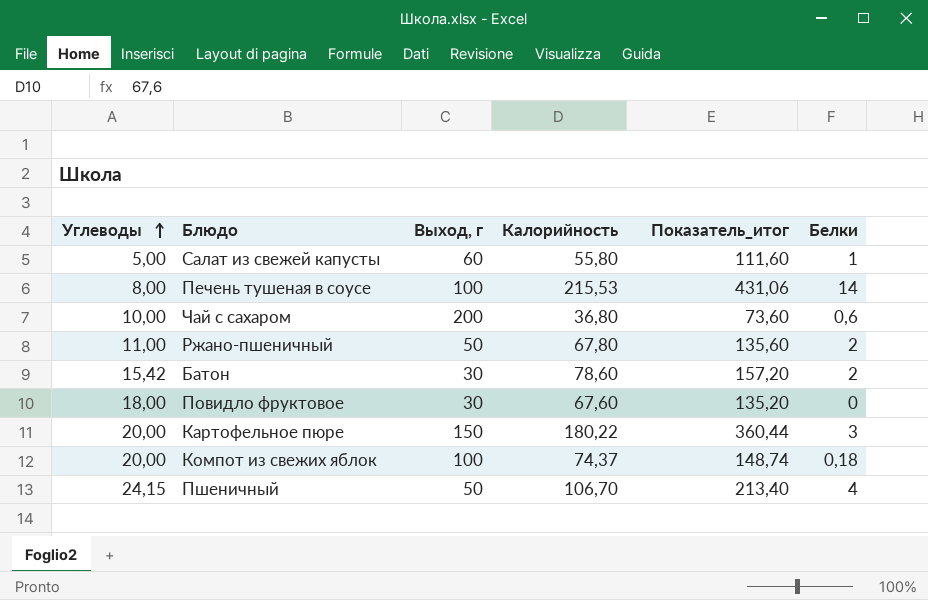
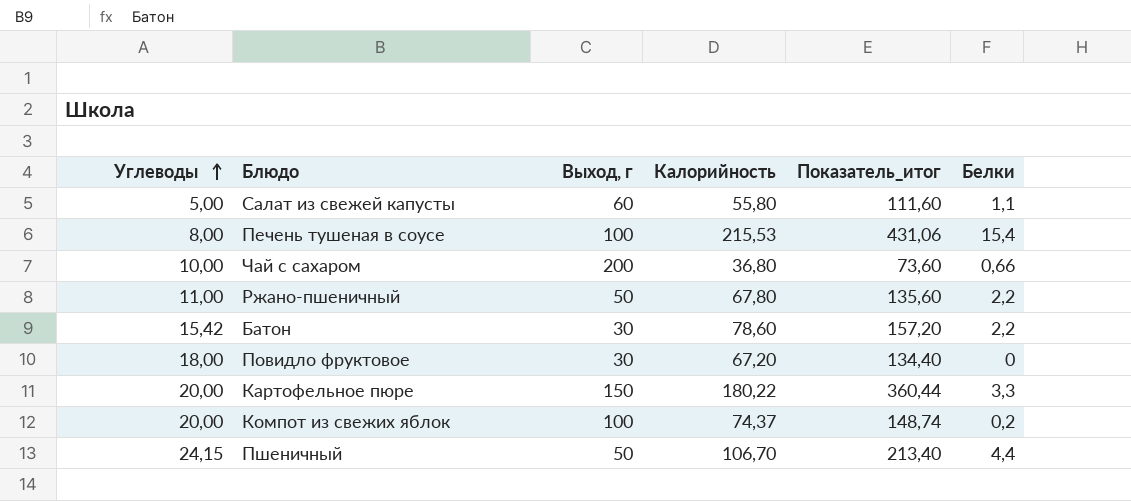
Салат из свежей капусты | Белки: 1 -> 1,1
Печень тушеная в соусе | Белки: 14 -> 15,4
Чай с сахаром | Белки: 0,6 -> 0,66
Ржано-пшеничный | Белки: 2 -> 2,2
Батон | Белки: 2 -> 2,2
Повидло фруктовое | Калорийность: 67,60 -> 67,20
Повидло фруктовое | Показатель_итог: 135,20 -> 134,40
Картофельное пюре | Белки: 3 -> 3,3
Компот из свежих яблок | Белки: 0,18 -> 0,2
Пшеничный | Белки: 4 -> 4,4

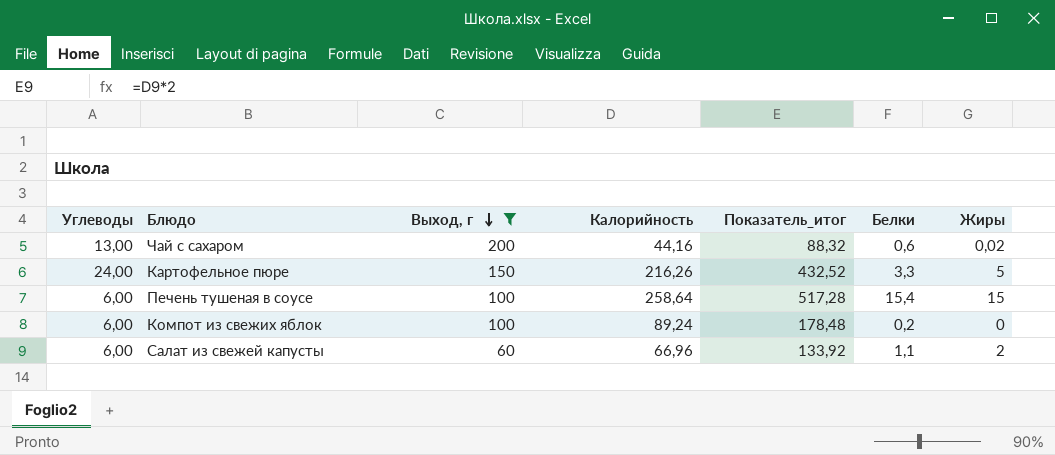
filter: none -> Выход, г >= 60
row order: Углеводы ascending -> Выход, г descending
column Жиры | position: none -> 7
Чай с сахаром | Углеводы: 10,00 -> 13,00
Чай с сахаром | Калорийность: 36,80 -> 44,16
Чай с сахаром | Показатель_итог: 73,60 -> 88,32
Чай с сахаром | Белки: 0,66 -> 0,6
Картофельное пюре | Углеводы: 20,00 -> 24,00
Картофельное пюре | Калорийность: 180,22 -> 216,26
Картофельное пюре | Показатель_итог: 360,44 -> 432,52
Печень тушеная в соусе | Углеводы: 8,00 -> 6,00
Печень тушеная в соусе | Калорийность: 215,53 -> 258,64
Печень тушеная в соусе | Показатель_итог: 431,06 -> 517,28
Компот из свежих яблок | Углеводы: 20,00 -> 6,00
Компот из свежих яблок | Калорийность: 74,37 -> 89,24
Компот из свежих яблок | Показатель_итог: 148,74 -> 178,48
Салат из свежей капусты | Углеводы: 5,00 -> 6,00
Салат из свежей капусты | Калорийность: 55,80 -> 66,96
Салат из свежей капусты | Показатель_итог: 111,60 -> 133,92

